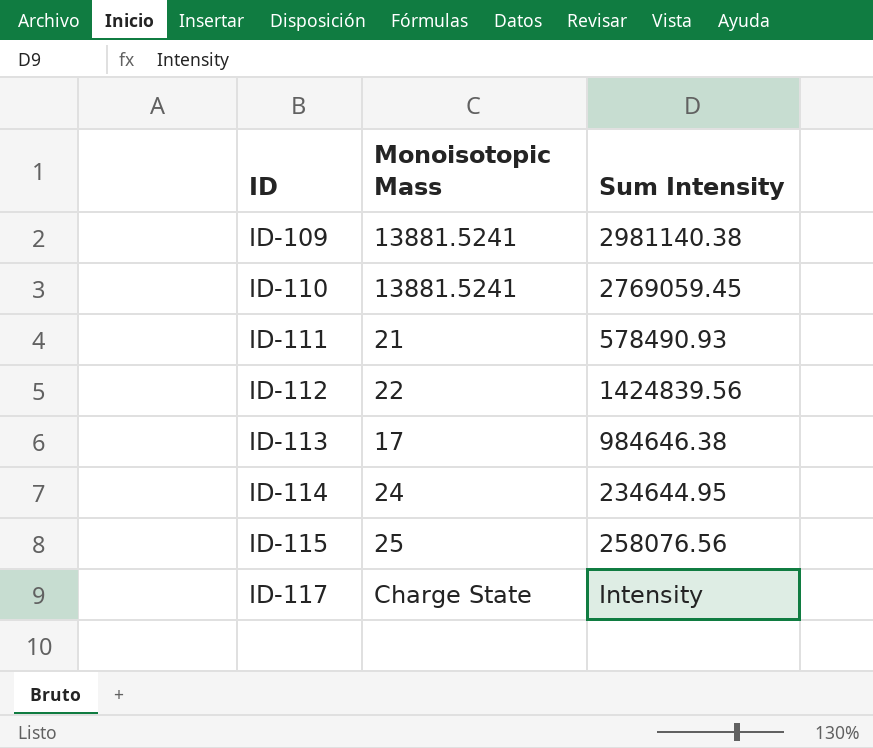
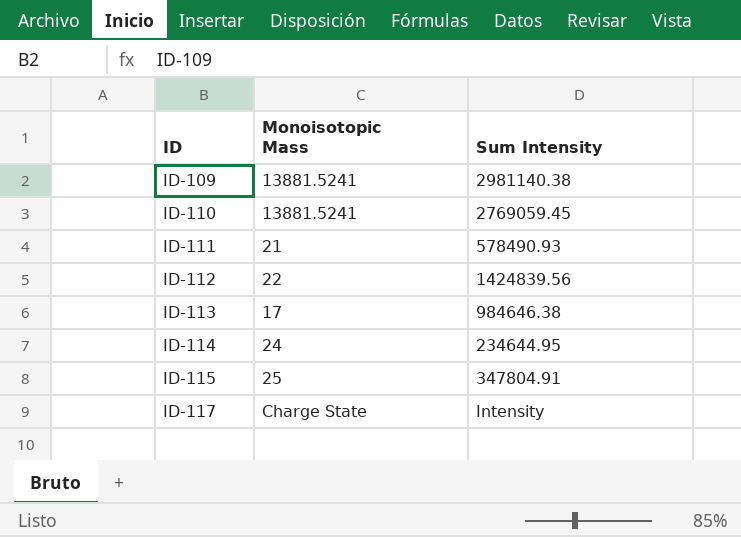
ID-115 | Sum Intensity: 258076.56 -> 347804.91

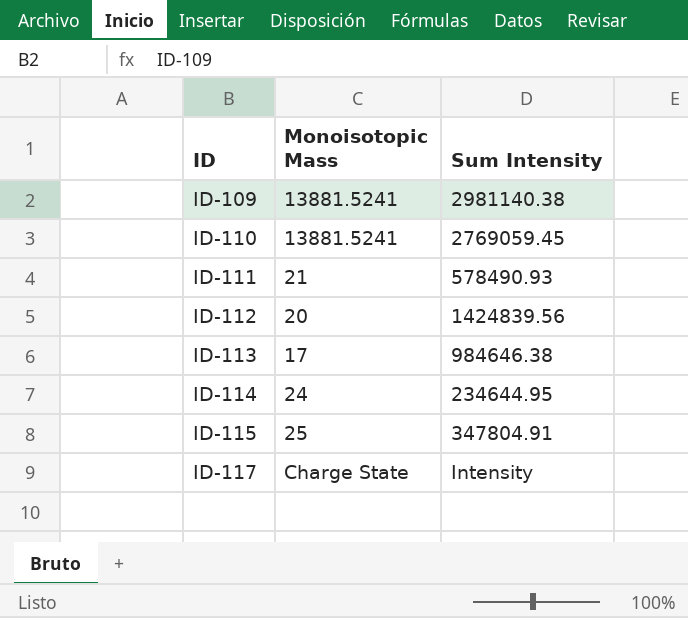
ID-112 | Monoisotopic Mass: 22 -> 20

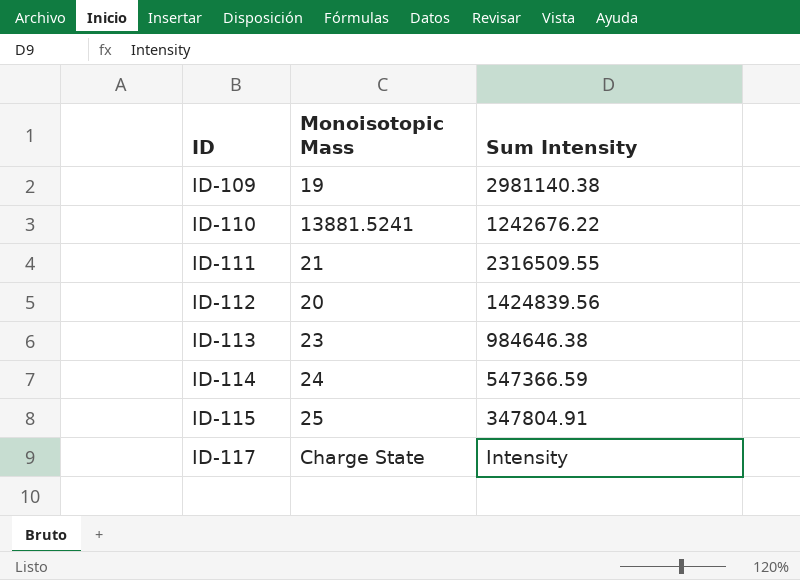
ID-109 | Monoisotopic Mass: 13881.5241 -> 19
ID-110 | Sum Intensity: 2769059.45 -> 1242676.22
ID-111 | Sum Intensity: 578490.93 -> 2316509.55
ID-113 | Monoisotopic Mass: 17 -> 23
ID-114 | Sum Intensity: 234644.95 -> 547366.59

